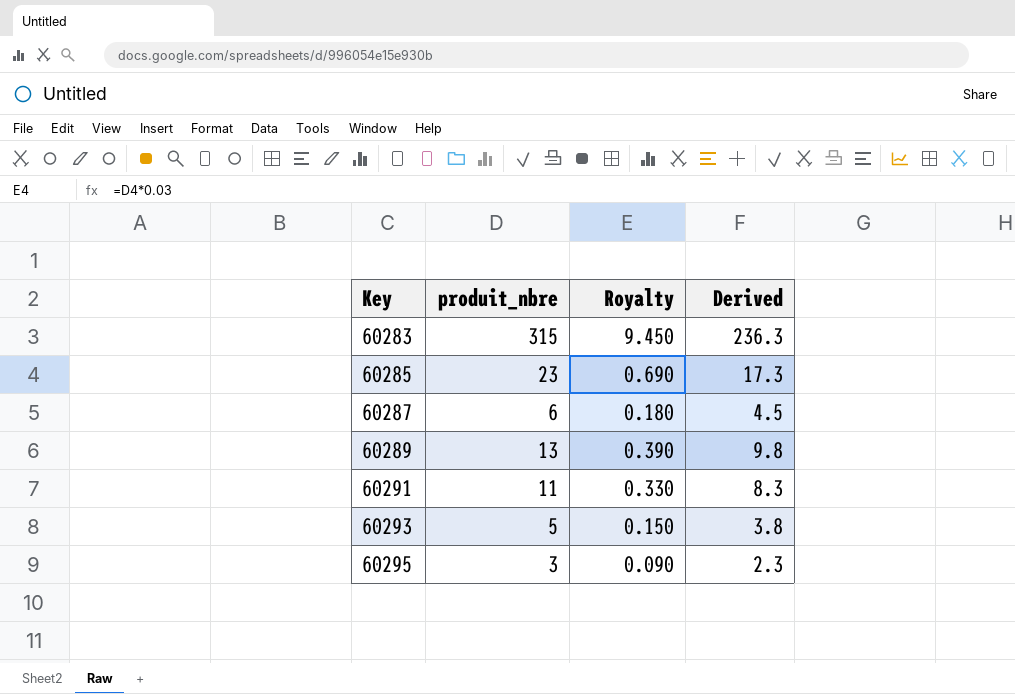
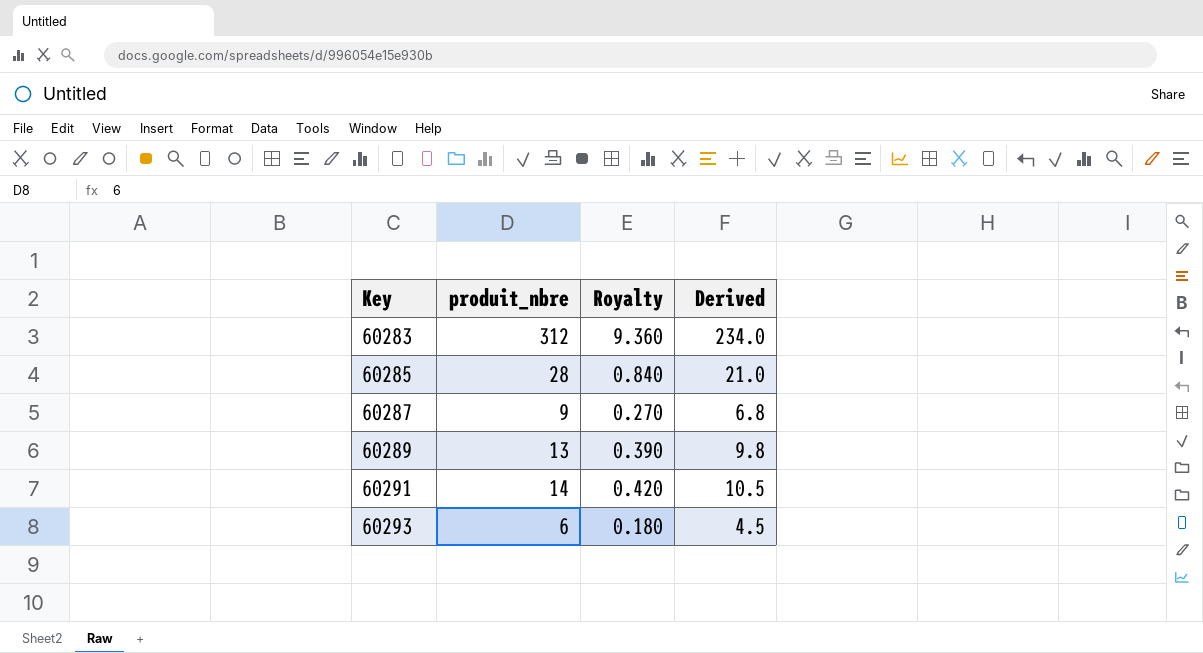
row 60295: 3 | 0.090 | 2.3 -> none
60283 | produit_nbre: 315 -> 312
60283 | Royalty: 9.450 -> 9.360
60283 | Derived: 236.3 -> 234.0
60285 | produit_nbre: 23 -> 28
60285 | Royalty: 0.690 -> 0.840
60285 | Derived: 17.3 -> 21.0
60287 | produit_nbre: 6 -> 9
60287 | Royalty: 0.180 -> 0.270
60287 | Derived: 4.5 -> 6.8
60291 | produit_nbre: 11 -> 14
60291 | Royalty: 0.330 -> 0.420
60291 | Derived: 8.3 -> 10.5
60293 | produit_nbre: 5 -> 6
60293 | Royalty: 0.150 -> 0.180
60293 | Derived: 3.8 -> 4.5

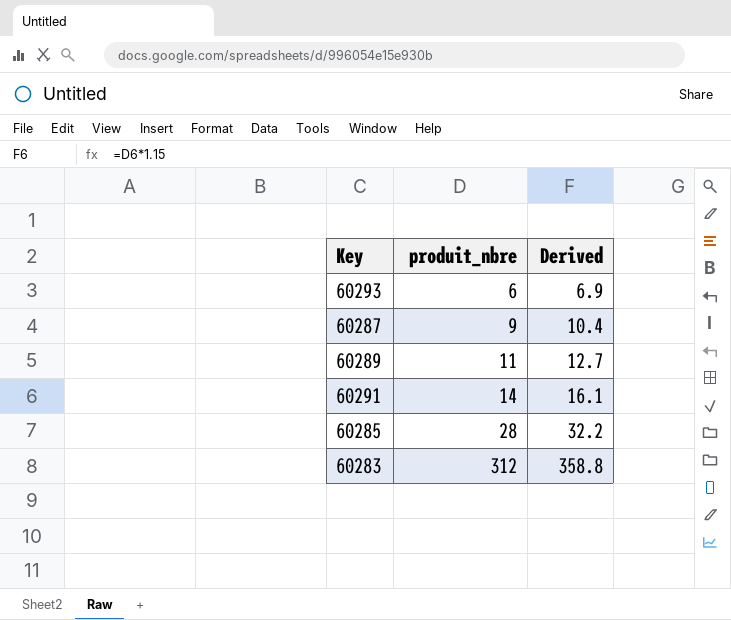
row order: Key ascending -> produit_nbre ascending
column Royalty | formula: [produit_nbre] * 0.03 -> none
column Derived | formula: [produit_nbre] * 0.75 -> [produit_nbre] * 1.15
60289 | produit_nbre: 13 -> 11

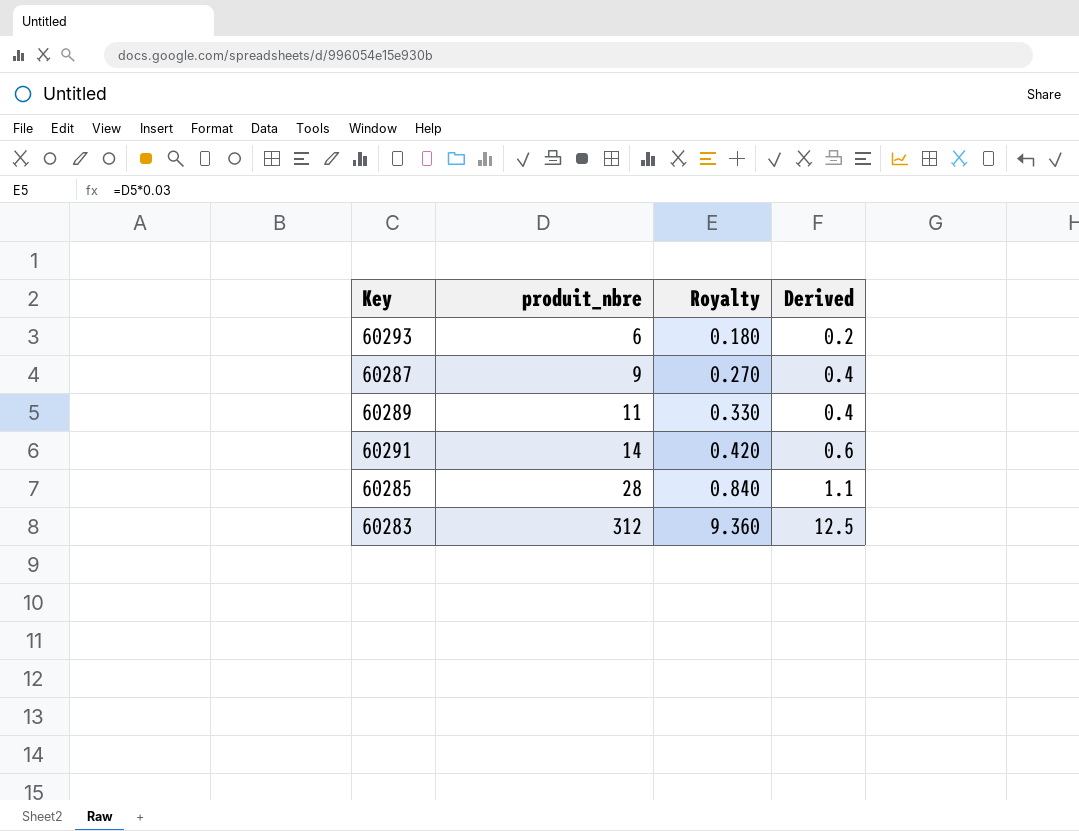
column Royalty | formula: none -> [produit_nbre] * 0.03
column Derived | formula: [produit_nbre] * 1.15 -> [produit_nbre] * 0.04

